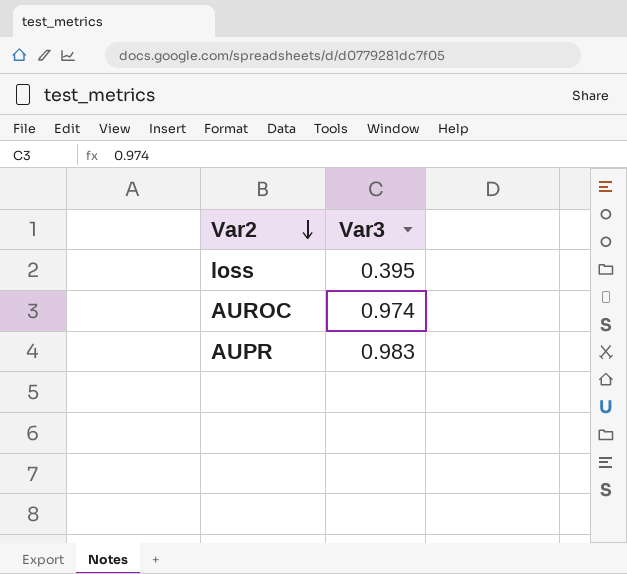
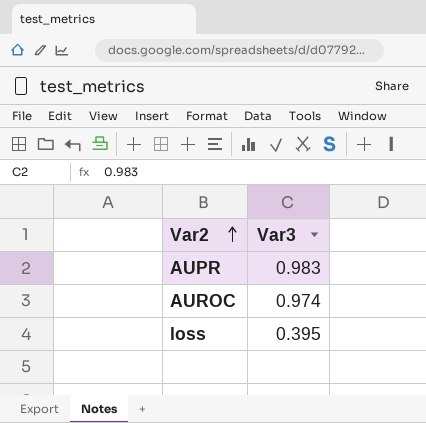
row order: Var2 descending -> Var2 ascending

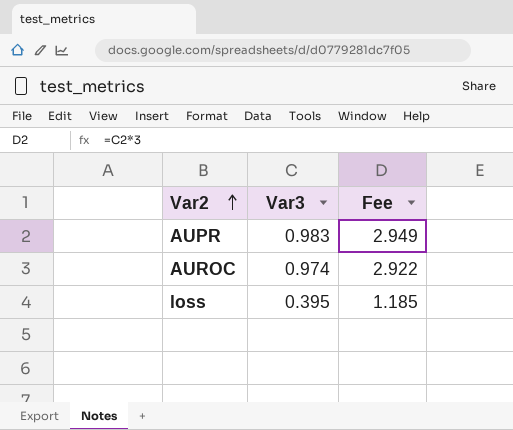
column Fee | formula: none -> [Var3] * 3

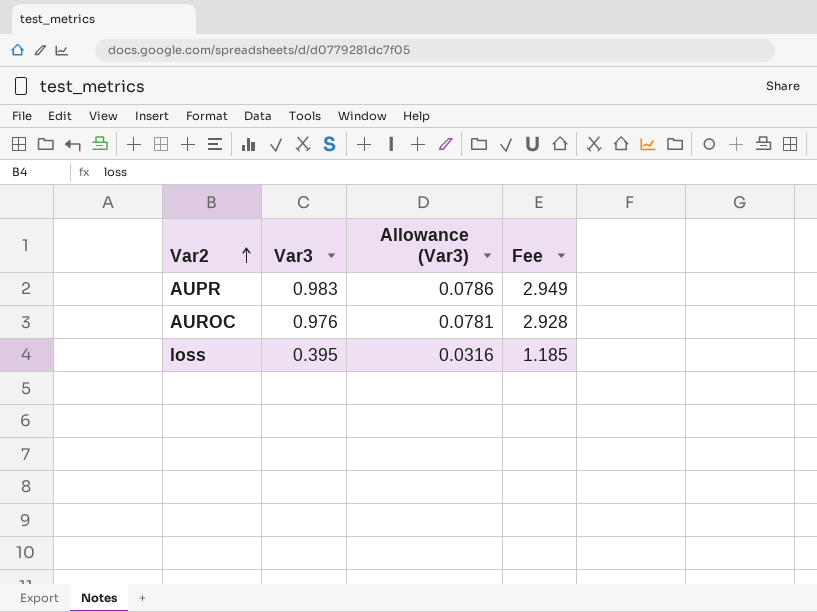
column Allowance (Var3) | formula: none -> [Var3] * 0.08
AUROC | Var3: 0.974 -> 0.976
AUROC | Fee: 2.922 -> 2.928

